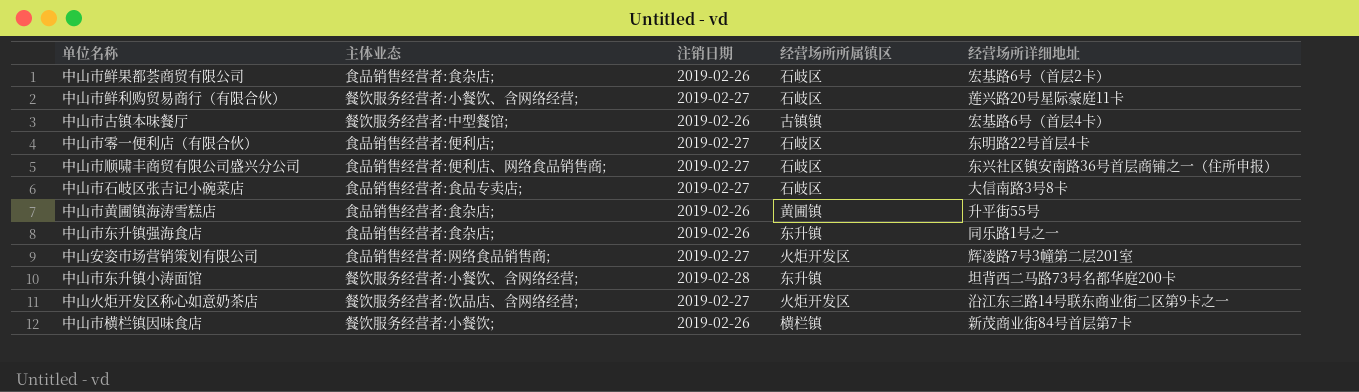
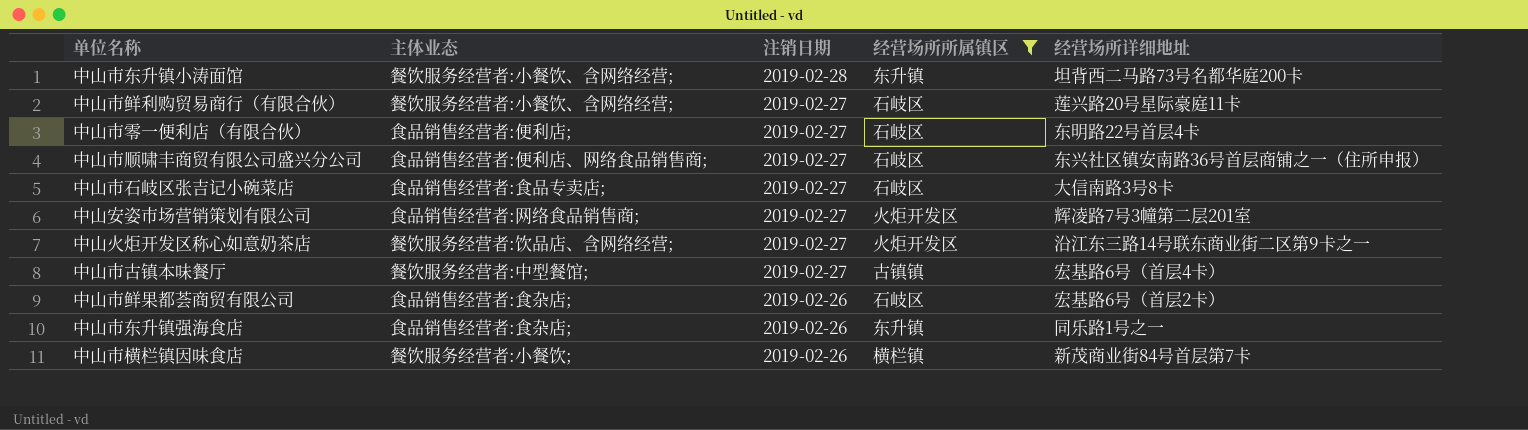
filter: none -> 经营场所所属镇区 != 黄圃镇
row order: none -> 注销日期 descending
中山市古镇本味餐厅 | 注销日期: 2019-02-26 -> 2019-02-27

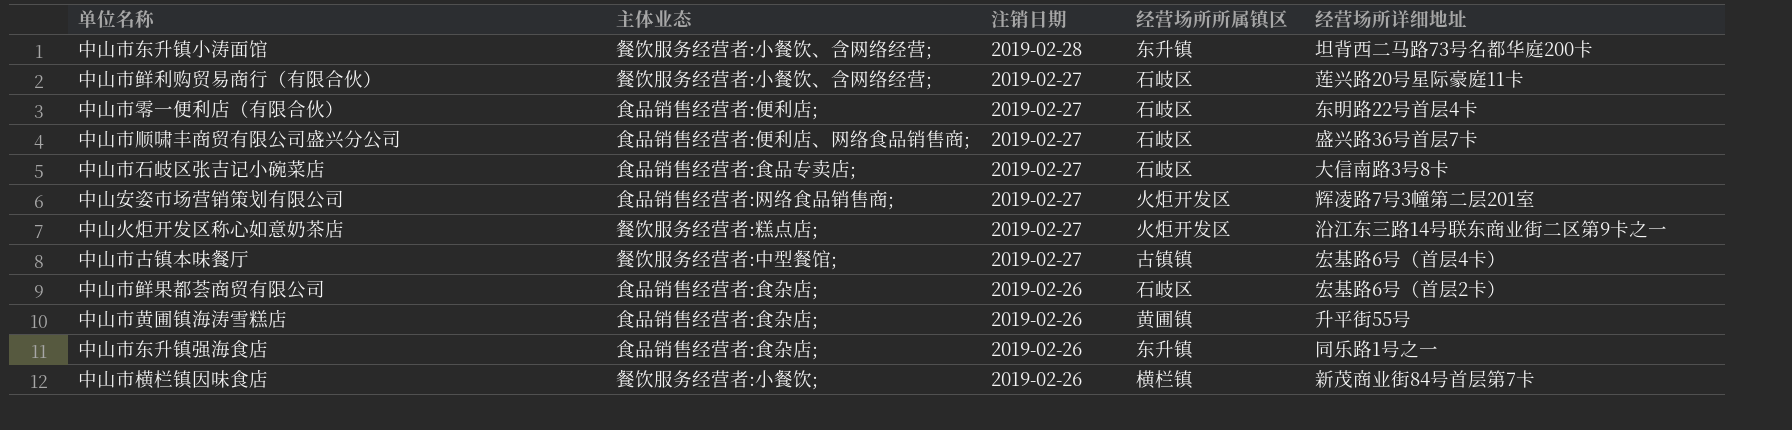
filter: 经营场所所属镇区 != 黄圃镇 -> none
中山市顺啸丰商贸有限公司盛兴分公司 | 经营场所详细地址: 东兴社区镇安南路36号首层商铺之一（住所申报） -> 盛兴路36号首层7卡
中山火炬开发区称心如意奶茶店 | 主体业态: 餐饮服务经营者:饮品店、含网络经营; -> 餐饮服务经营者:糕点店;

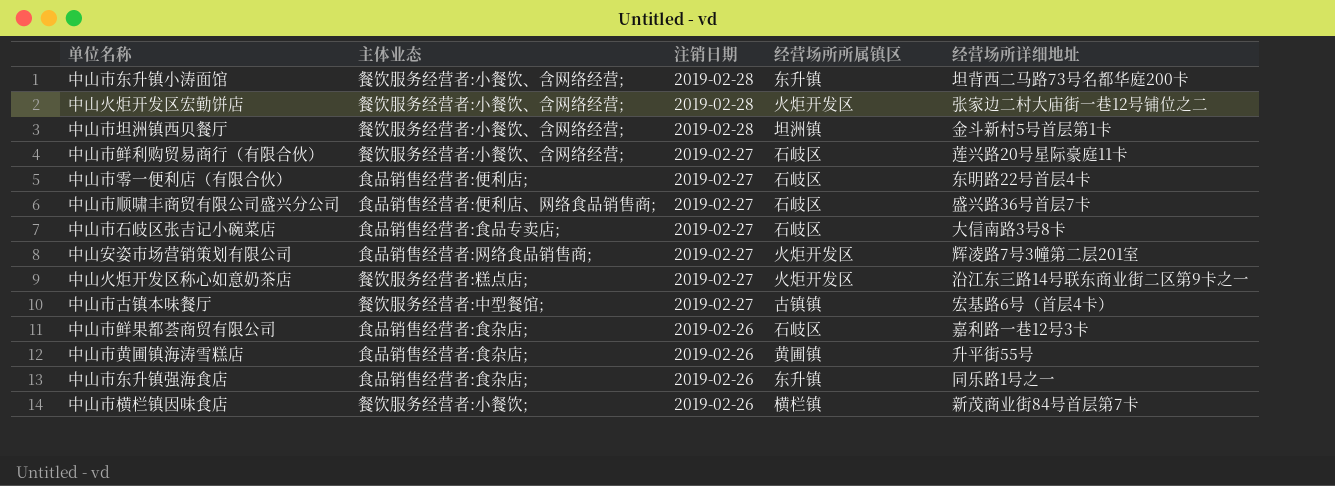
row 中山火炬开发区宏勤饼店: none -> 餐饮服务经营者:小餐饮、含网络经营; | 2019-02-28 | 火炬开发区 | 张家边二村大庙街一巷12号铺位之二
row 中山市坦洲镇西贝餐厅: none -> 餐饮服务经营者:小餐饮、含网络经营; | 2019-02-28 | 坦洲镇 | 金斗新村5号首层第1卡
中山市鲜果都荟商贸有限公司 | 经营场所详细地址: 宏基路6号（首层2卡） -> 嘉利路一巷12号3卡

